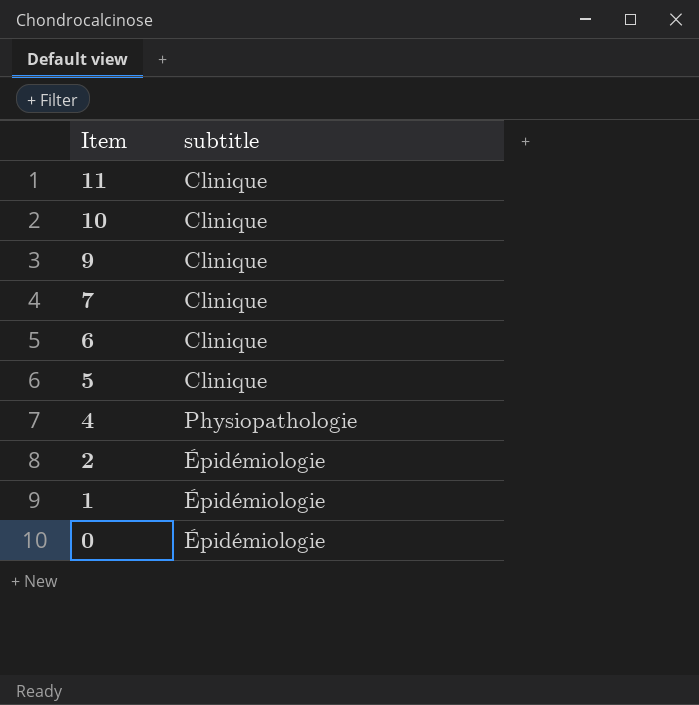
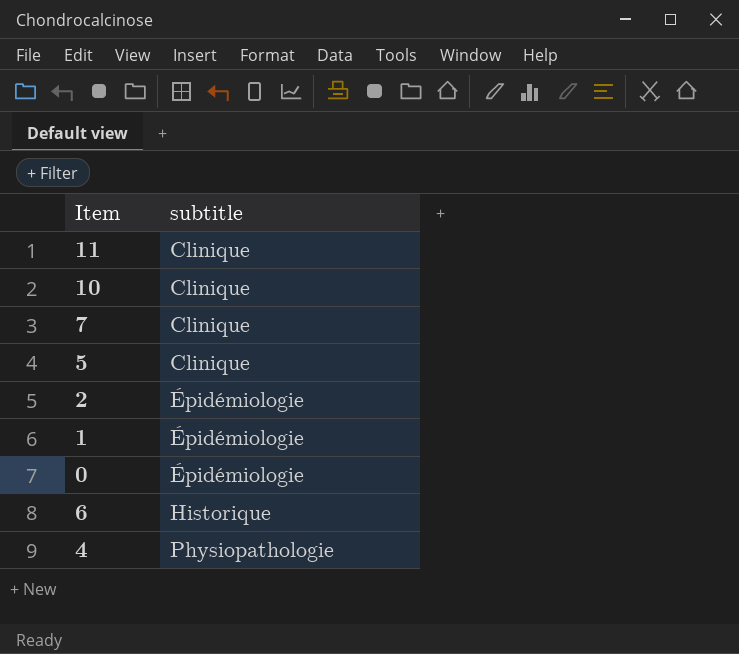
row order: Item descending -> subtitle ascending
row 9: Clinique -> none
6 | subtitle: Clinique -> Historique

